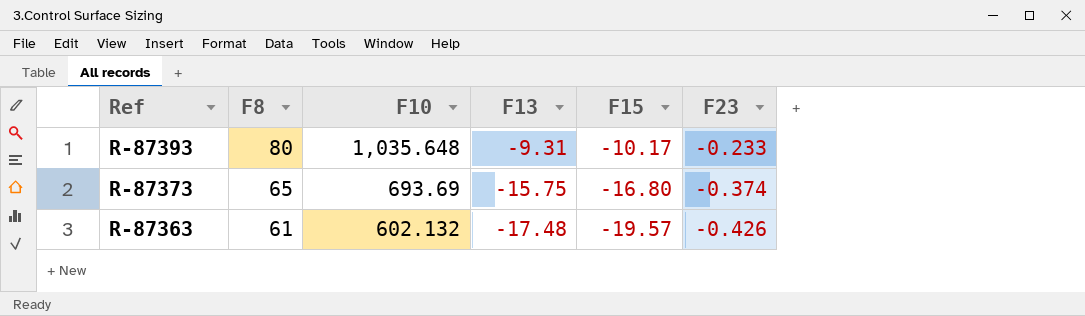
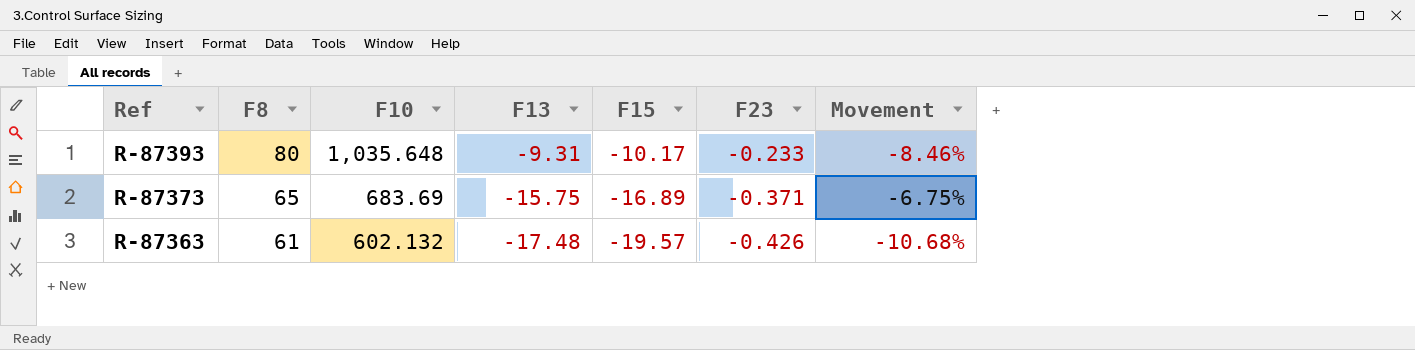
column Movement | formula: none -> ([F13] - [F15]) / [F15]
R-87373 | F10: 693.69 -> 683.69
R-87373 | F15: -16.80 -> -16.89
R-87373 | F23: -0.374 -> -0.371

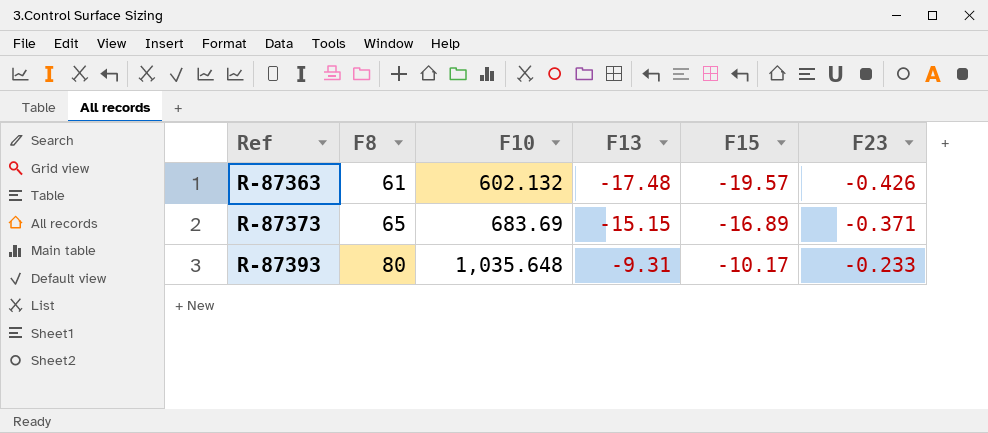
row order: Ref descending -> Ref ascending
column Movement | formula: ([F13] - [F15]) / [F15] -> none
R-87373 | F13: -15.75 -> -15.15

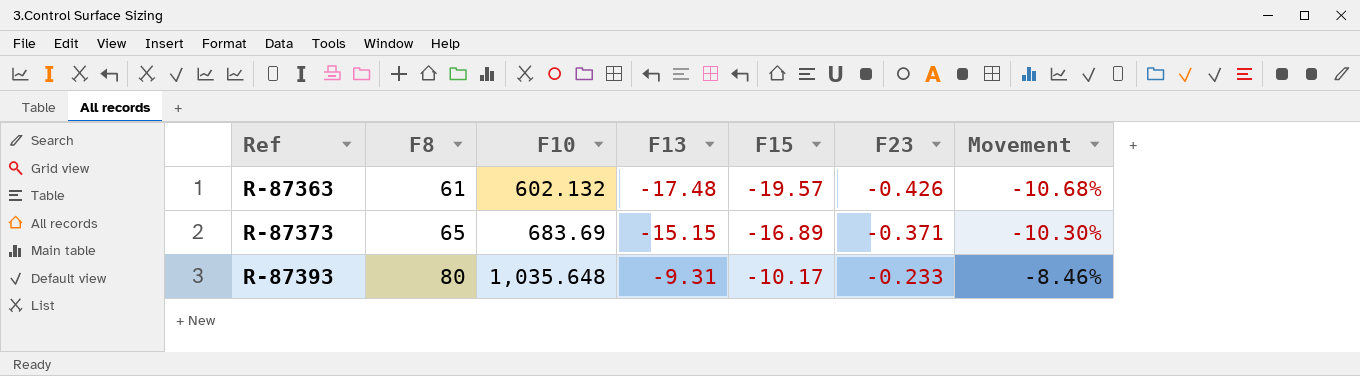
column Movement | formula: none -> ([F13] - [F15]) / [F15]

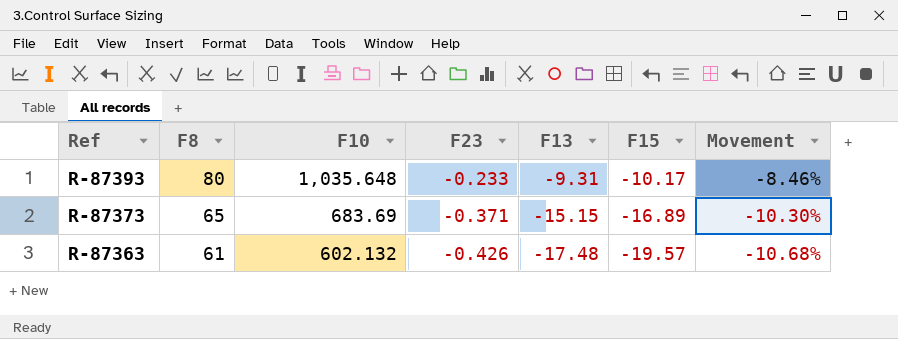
row order: Ref ascending -> Ref descending
column F23 | position: 6 -> 4

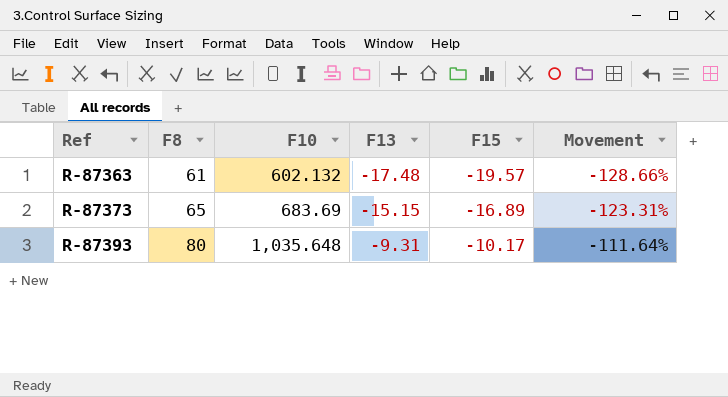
row order: Ref descending -> Ref ascending
column F23 | position: 4 -> none
column Movement | formula: ([F13] - [F15]) / [F15] -> ([F13] - [F8]) / [F8]

